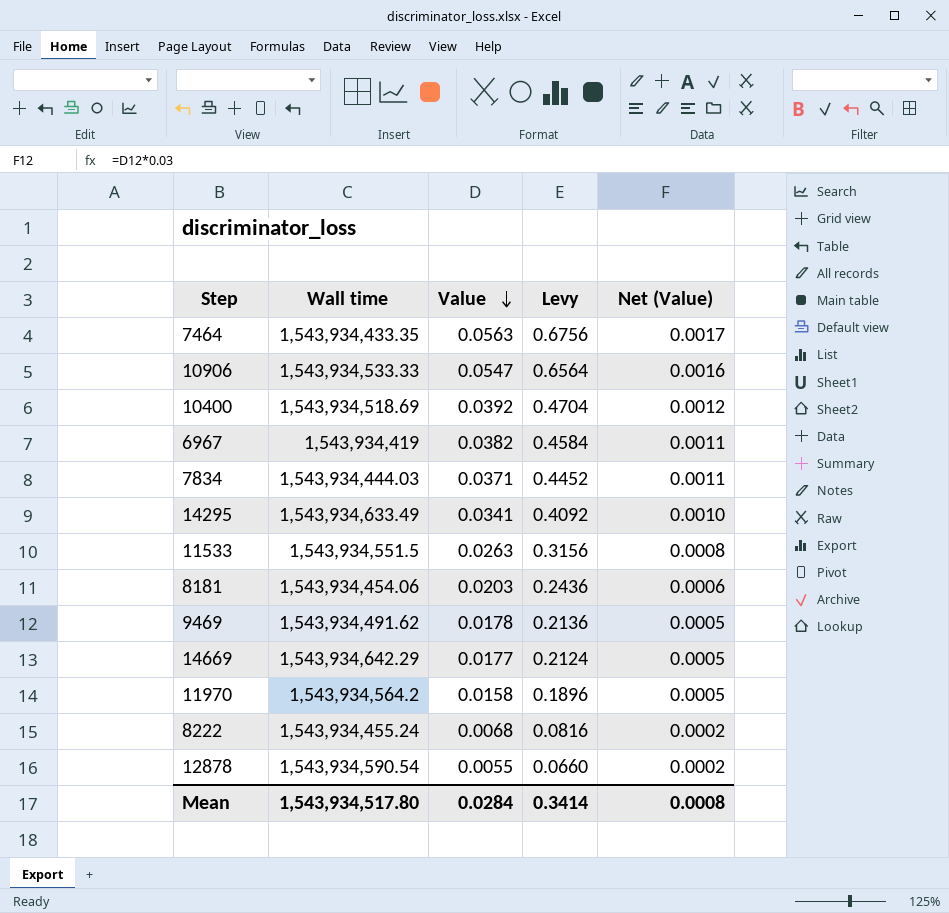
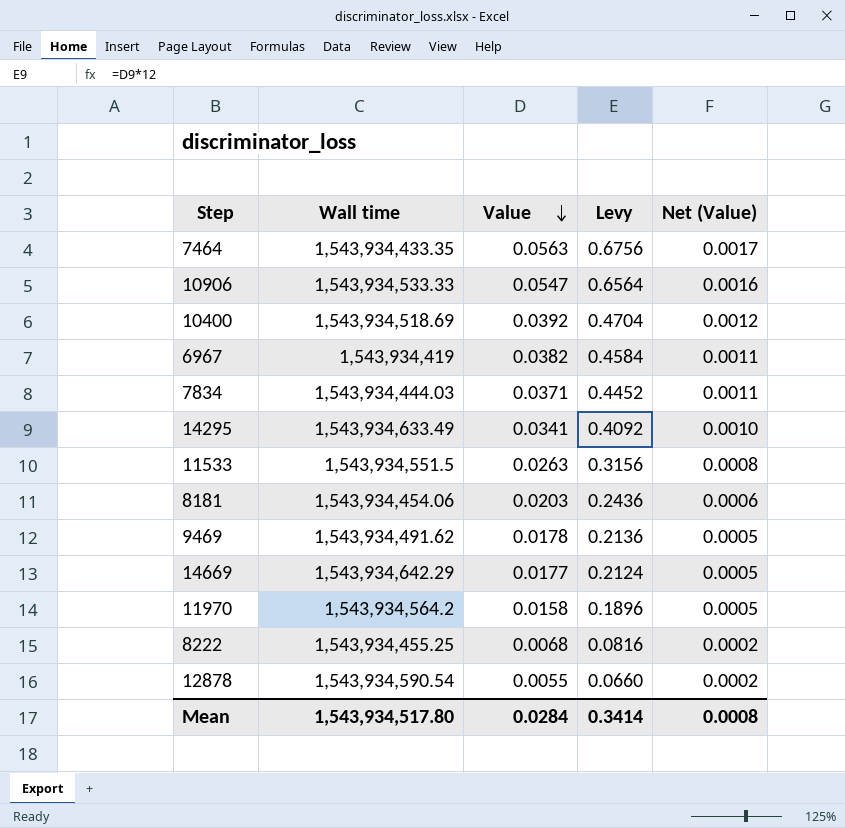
8222 | Wall time: 1,543,934,455.24 -> 1,543,934,455.25

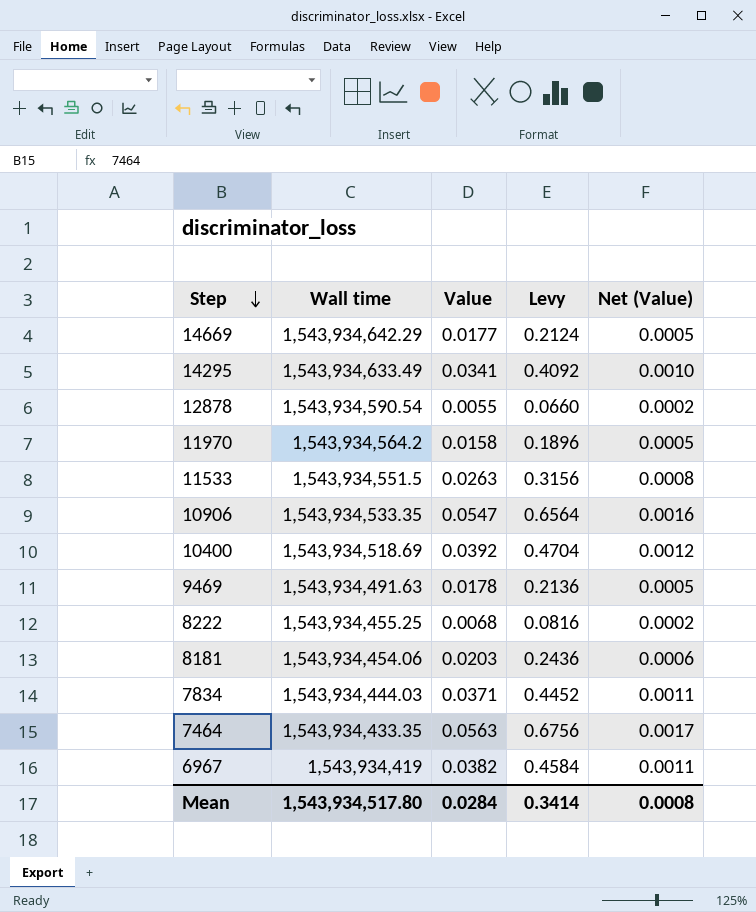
row order: Value descending -> Step descending
10906 | Wall time: 1,543,934,533.33 -> 1,543,934,533.35
9469 | Wall time: 1,543,934,491.62 -> 1,543,934,491.63

